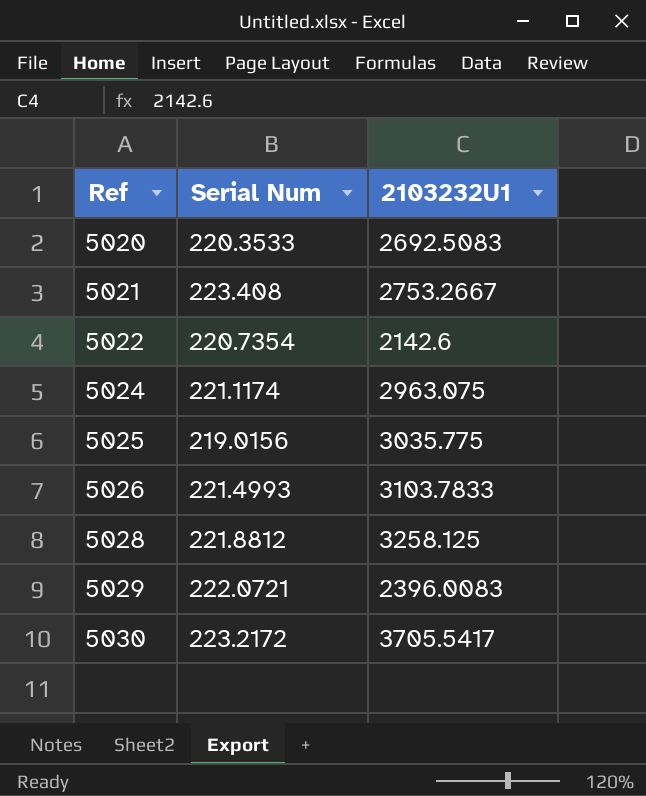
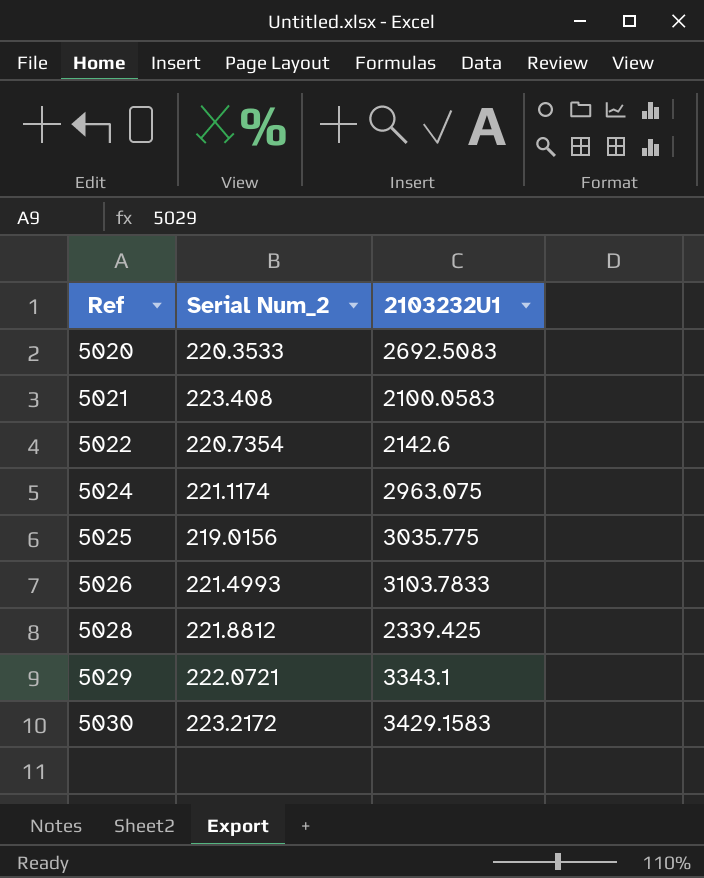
column name: Serial Num -> Serial Num_2
5021 | 2103232U1: 2753.2667 -> 2100.0583
5028 | 2103232U1: 3258.125 -> 2339.425
5029 | 2103232U1: 2396.0083 -> 3343.1
5030 | 2103232U1: 3705.5417 -> 3429.1583

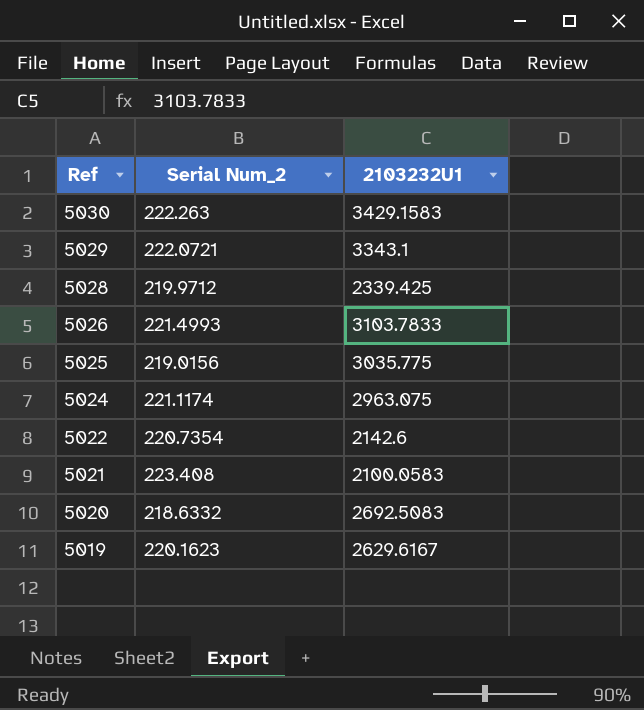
row order: Ref ascending -> Ref descending
5030 | Serial Num_2: 223.2172 -> 222.263
5028 | Serial Num_2: 221.8812 -> 219.9712
5020 | Serial Num_2: 220.3533 -> 218.6332
row 5019: none -> 220.1623 | 2629.6167

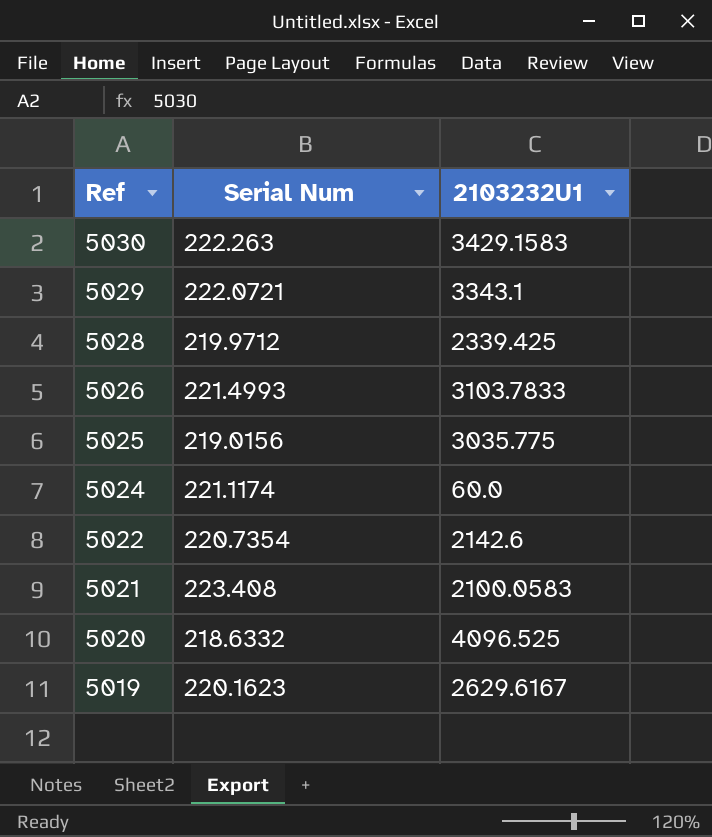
column name: Serial Num_2 -> Serial Num
5024 | 2103232U1: 2963.075 -> 60.0
5020 | 2103232U1: 2692.5083 -> 4096.525

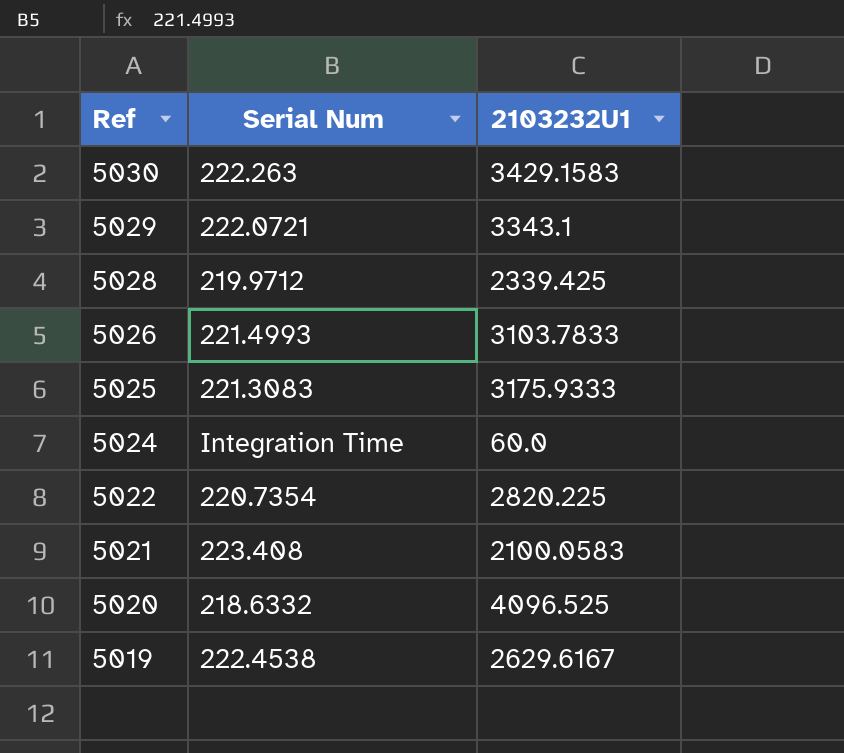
5025 | Serial Num: 219.0156 -> 221.3083
5025 | 2103232U1: 3035.775 -> 3175.9333
5024 | Serial Num: 221.1174 -> Integration Time
5022 | 2103232U1: 2142.6 -> 2820.225
5019 | Serial Num: 220.1623 -> 222.4538

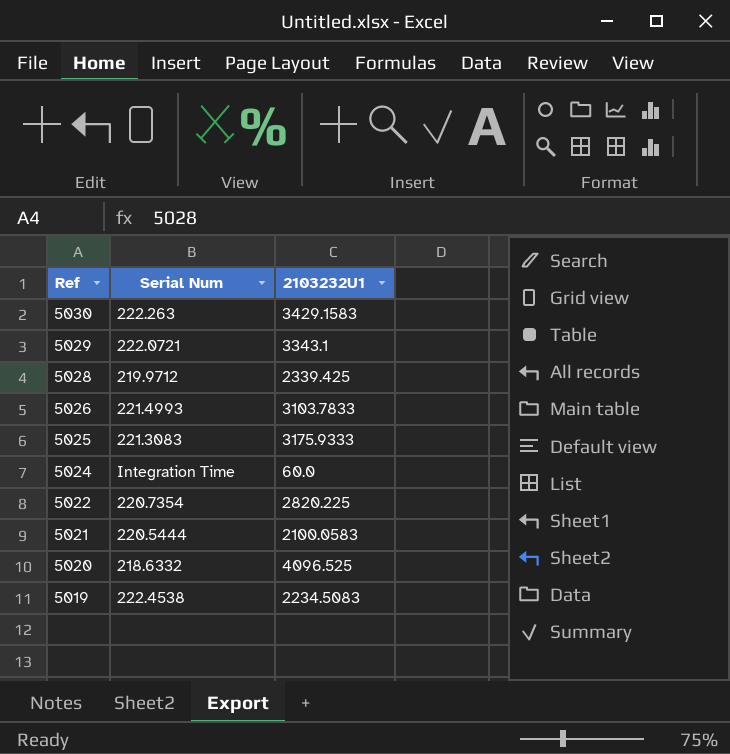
5021 | Serial Num: 223.408 -> 220.5444
5019 | 2103232U1: 2629.6167 -> 2234.5083

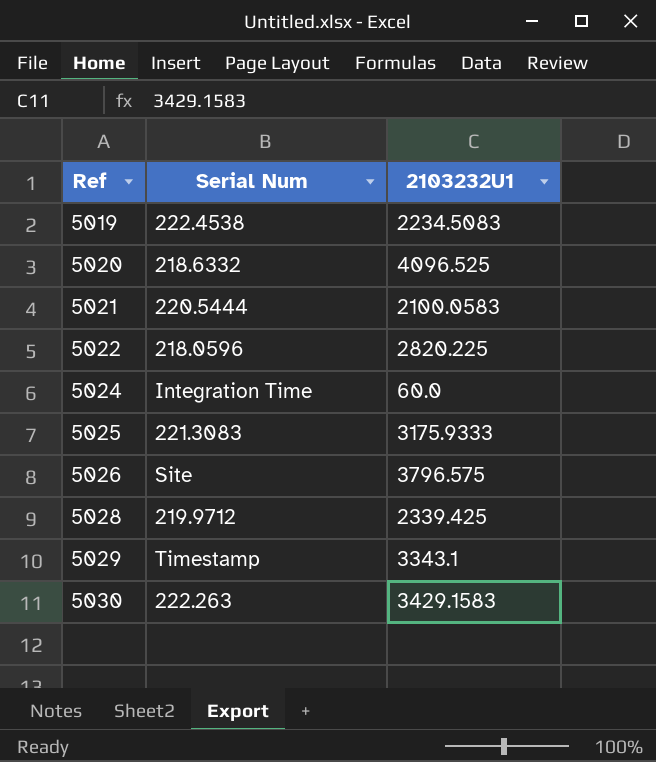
row order: Ref descending -> Ref ascending
5022 | Serial Num: 220.7354 -> 218.0596
5026 | Serial Num: 221.4993 -> Site
5026 | 2103232U1: 3103.7833 -> 3796.575
5029 | Serial Num: 222.0721 -> Timestamp

